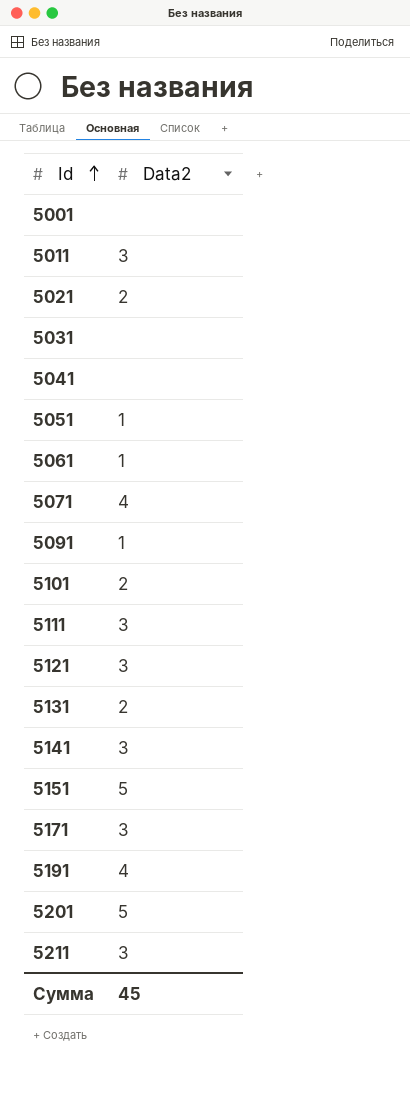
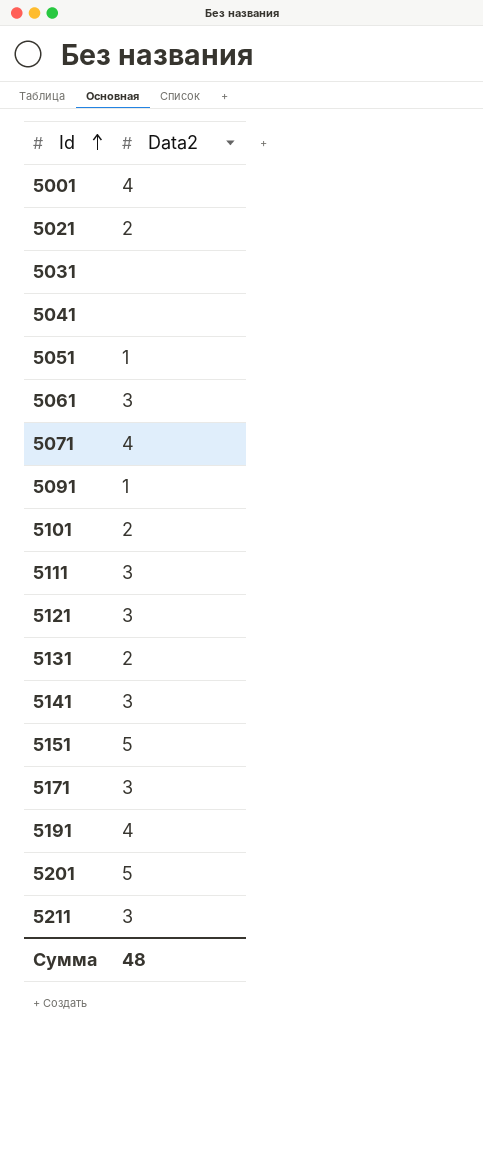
row 5011: 3 -> none
5001 | Data2: none -> 4
5061 | Data2: 1 -> 3
Сумма | Data2: 45 -> 48

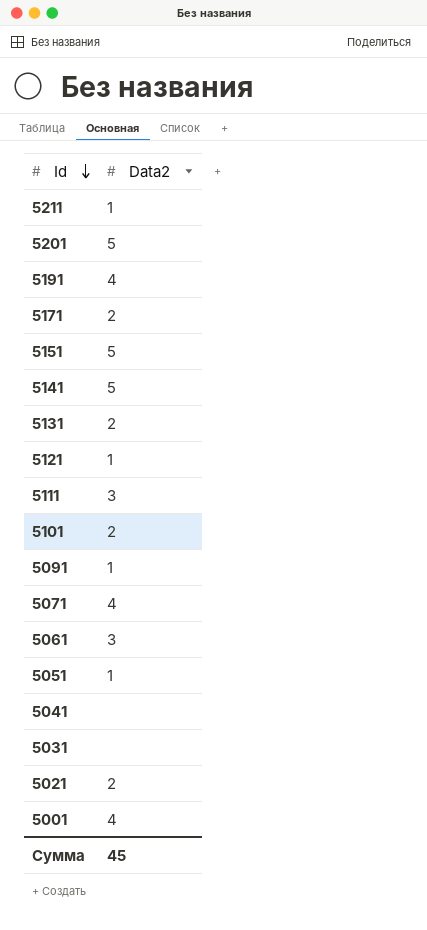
row order: Id ascending -> Id descending
5211 | Data2: 3 -> 1
5171 | Data2: 3 -> 2
5141 | Data2: 3 -> 5
5121 | Data2: 3 -> 1
Сумма | Data2: 48 -> 45

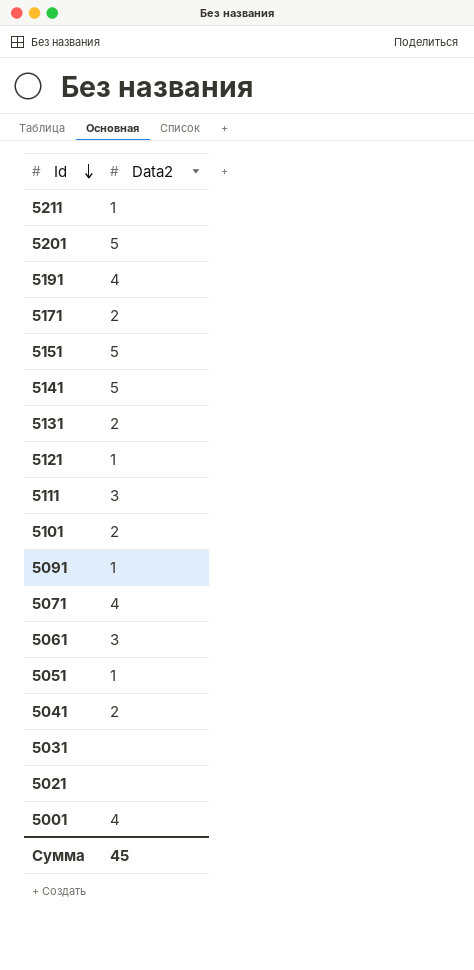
5041 | Data2: none -> 2
5021 | Data2: 2 -> none

